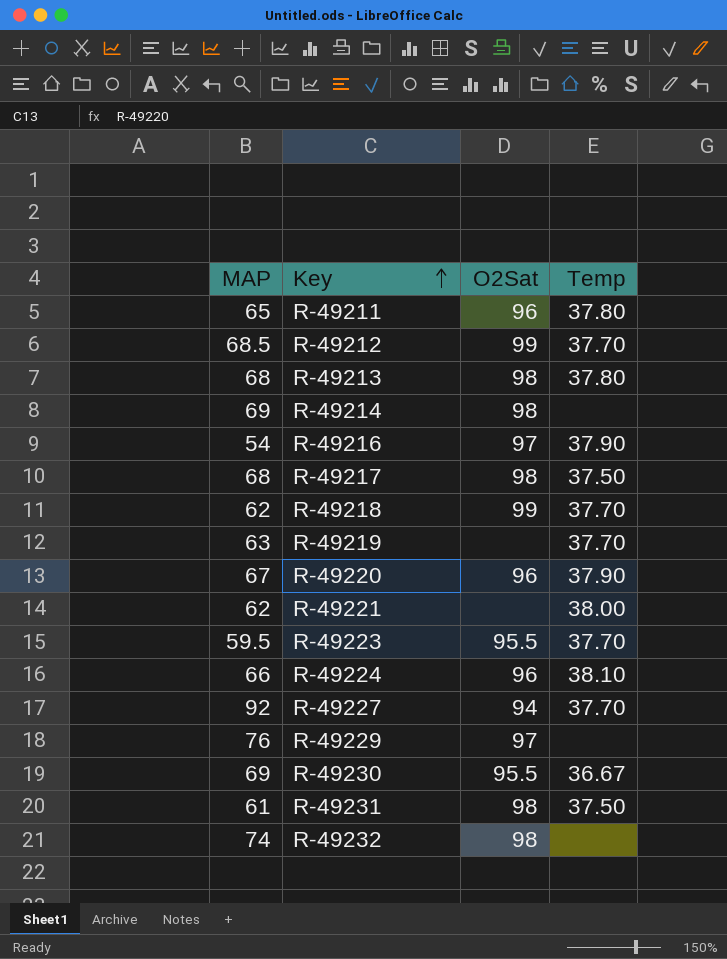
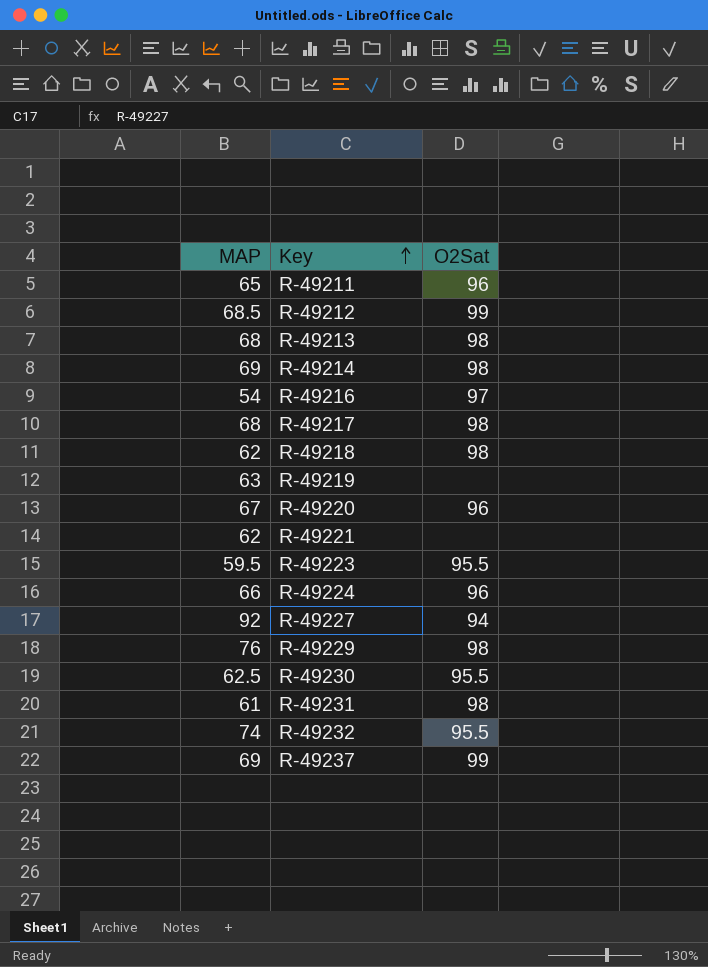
column Temp | position: 4 -> none
R-49218 | O2Sat: 99 -> 98
R-49229 | O2Sat: 97 -> 98
R-49230 | MAP: 69 -> 62.5
R-49232 | O2Sat: 98 -> 95.5
row R-49237: none -> 69 | 99

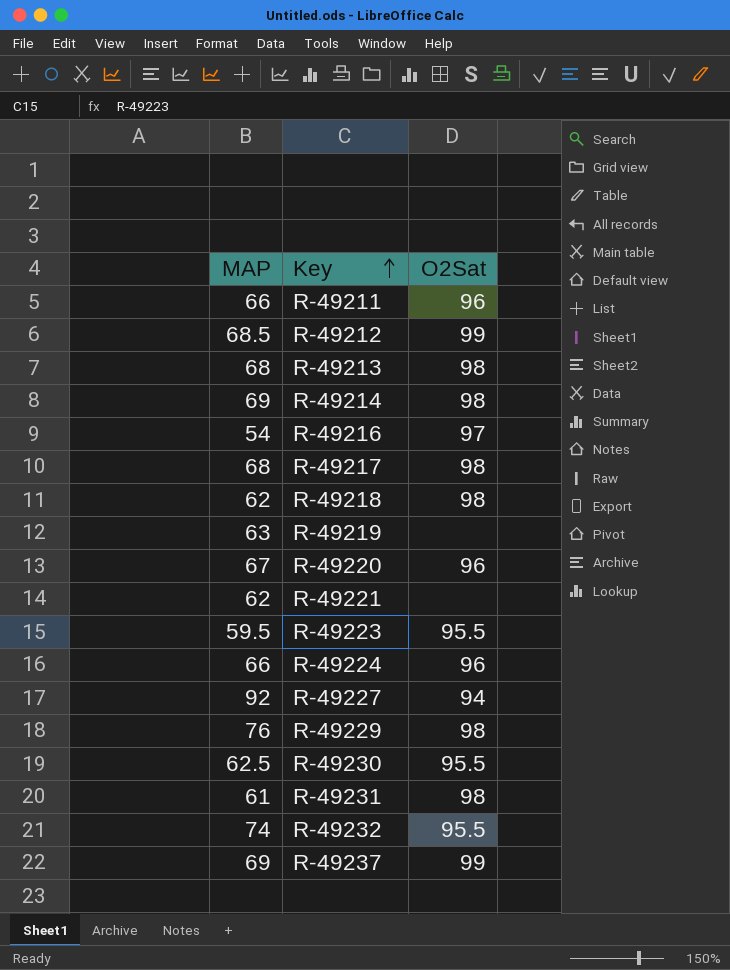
R-49211 | MAP: 65 -> 66

